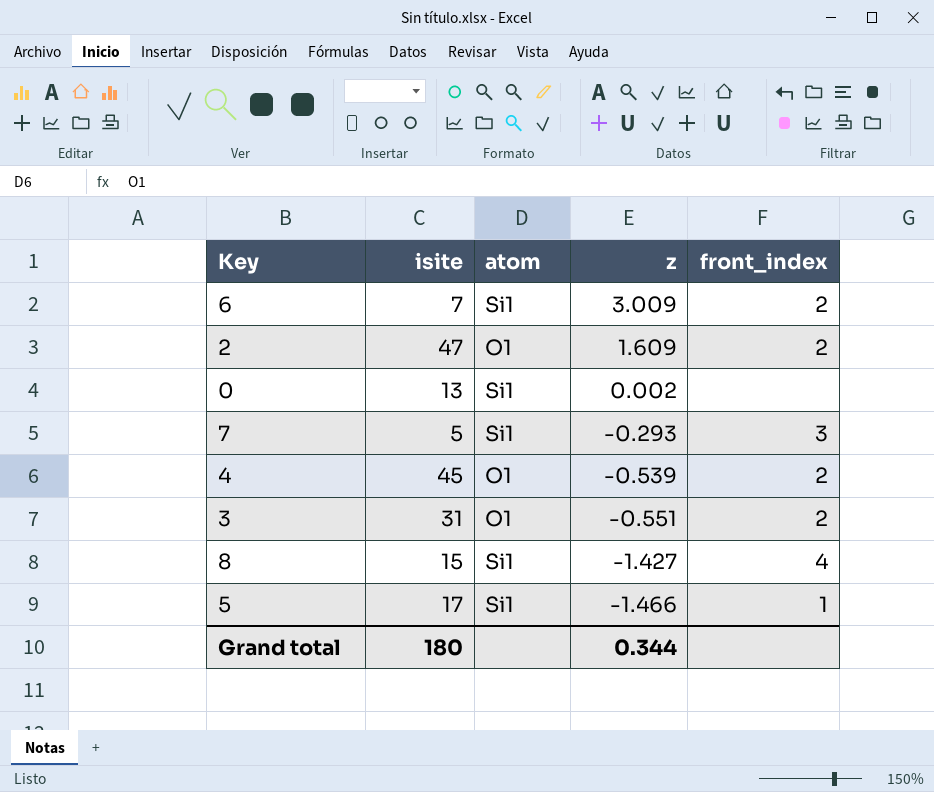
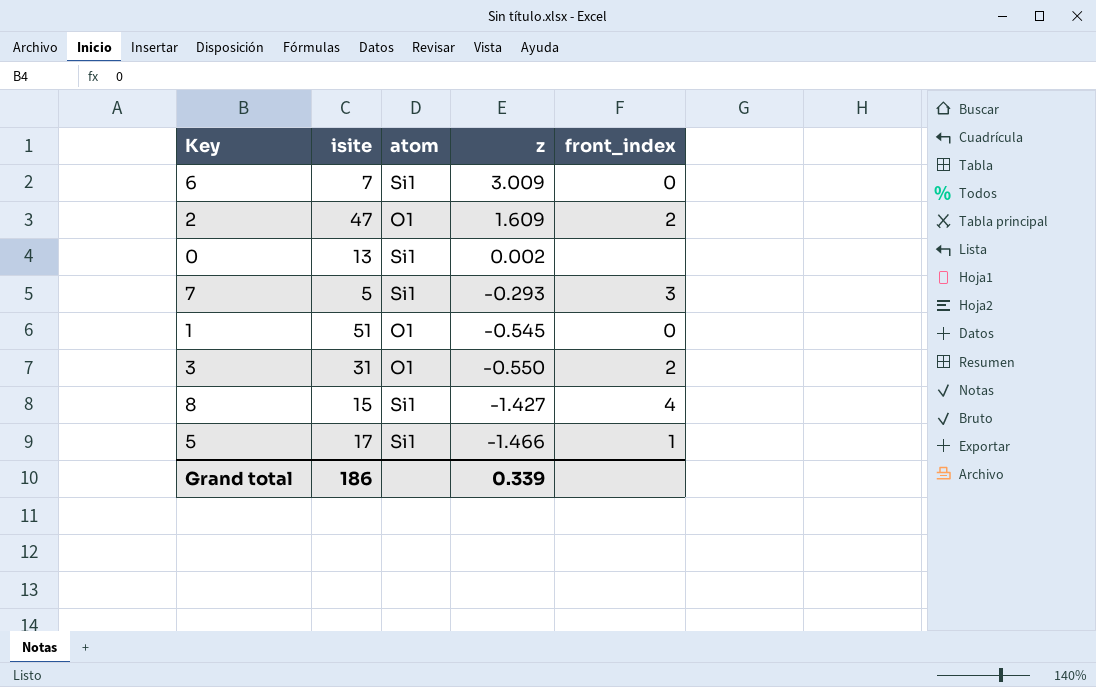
row 4: 45 | O1 | -0.539 | 2 -> none
6 | front_index: 2 -> 0
row 1: none -> 51 | O1 | -0.545 | 0
3 | z: -0.551 -> -0.550
Grand total | isite: 180 -> 186
Grand total | z: 0.344 -> 0.339

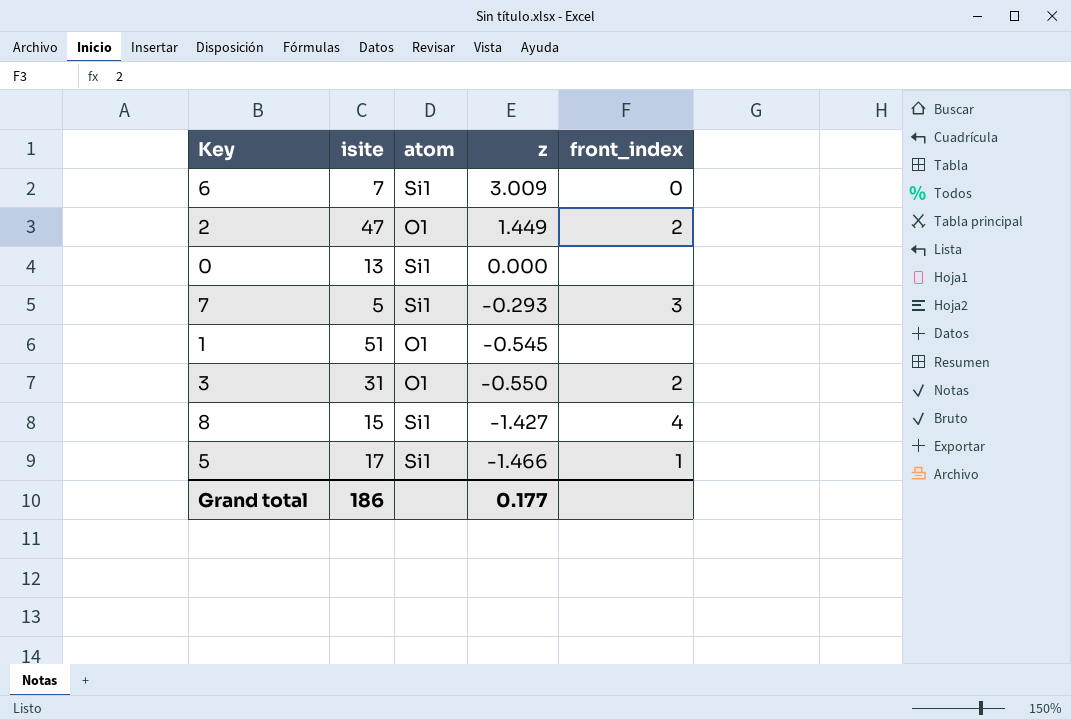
2 | z: 1.609 -> 1.449
0 | z: 0.002 -> 0.000
1 | front_index: 0 -> none
Grand total | z: 0.339 -> 0.177

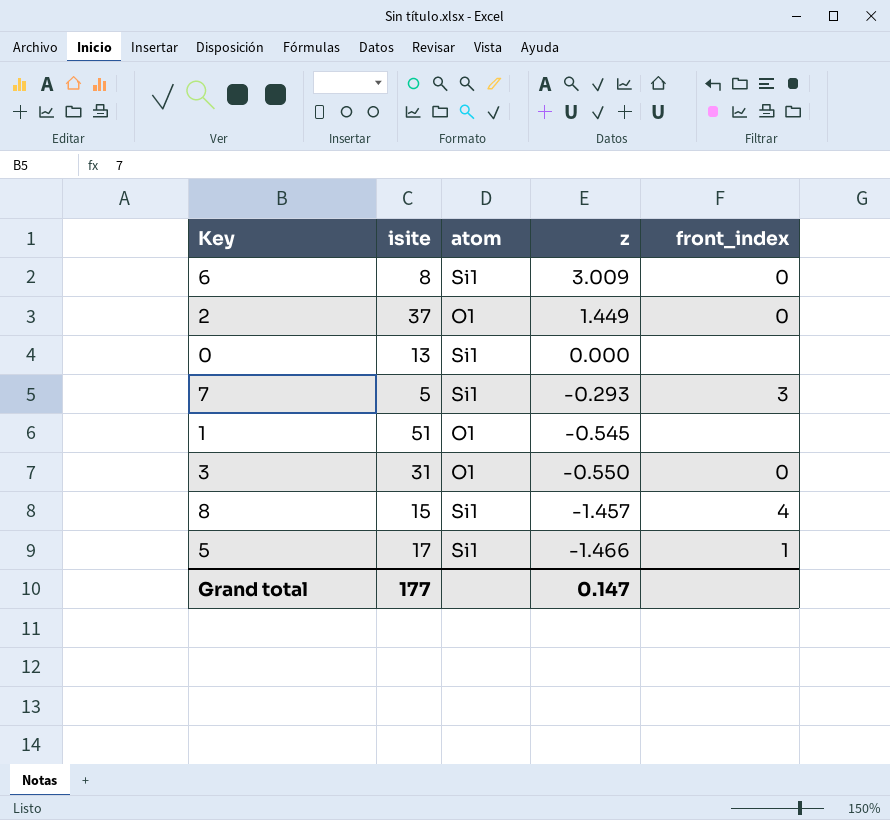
6 | isite: 7 -> 8
2 | isite: 47 -> 37
2 | front_index: 2 -> 0
3 | front_index: 2 -> 0
8 | z: -1.427 -> -1.457
Grand total | isite: 186 -> 177
Grand total | z: 0.177 -> 0.147

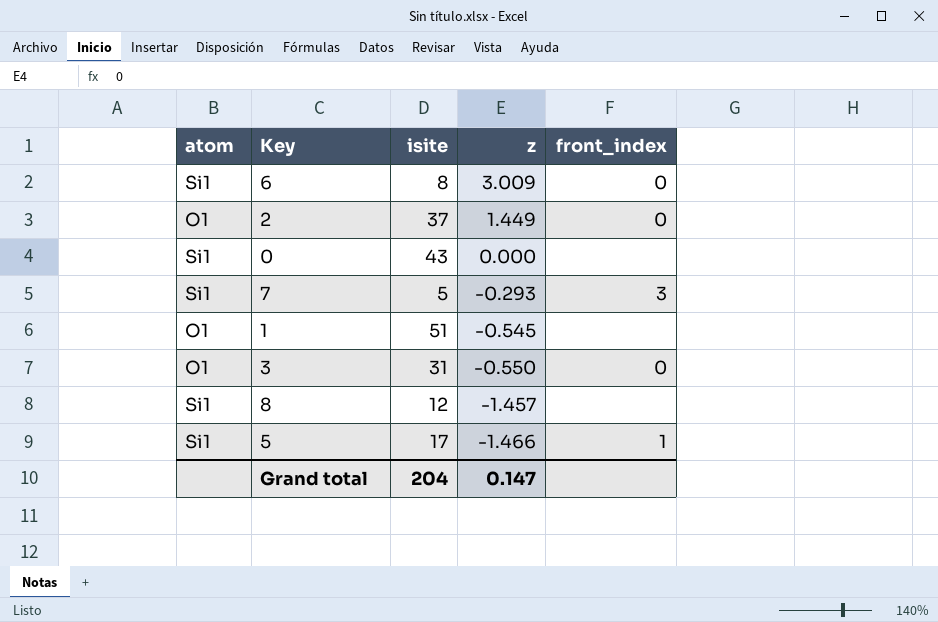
column atom | position: 3 -> 1
0 | isite: 13 -> 43
8 | isite: 15 -> 12
8 | front_index: 4 -> none
Grand total | isite: 177 -> 204

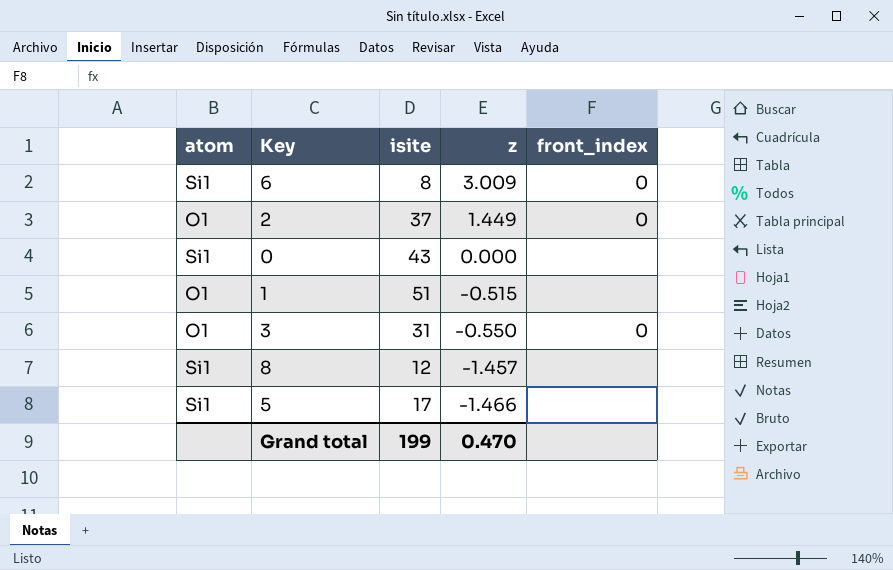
row 7: Si1 | 5 | -0.293 | 3 -> none
1 | z: -0.545 -> -0.515
5 | front_index: 1 -> none
Grand total | isite: 204 -> 199
Grand total | z: 0.147 -> 0.470

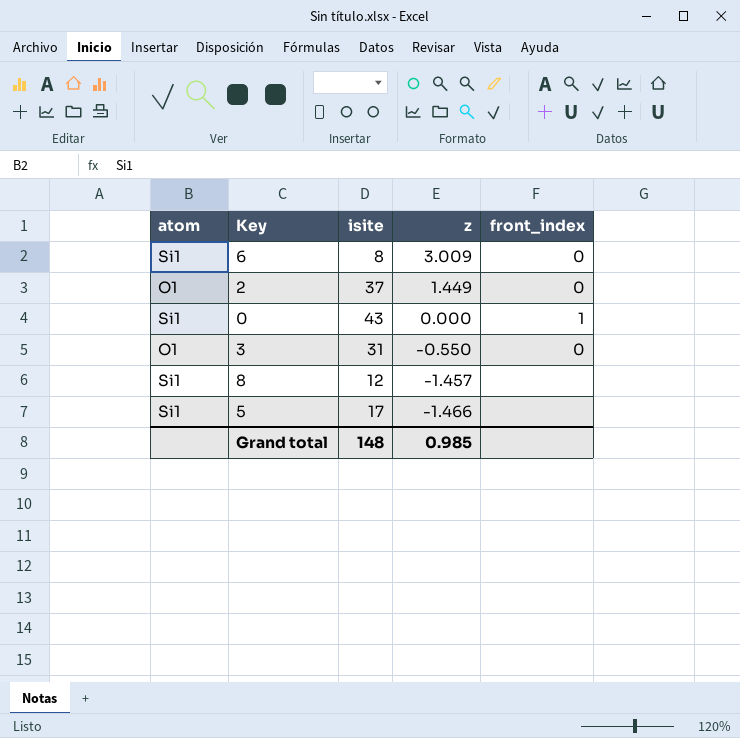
row 1: O1 | 51 | -0.515 | none -> none
0 | front_index: none -> 1
Grand total | isite: 199 -> 148
Grand total | z: 0.470 -> 0.985

